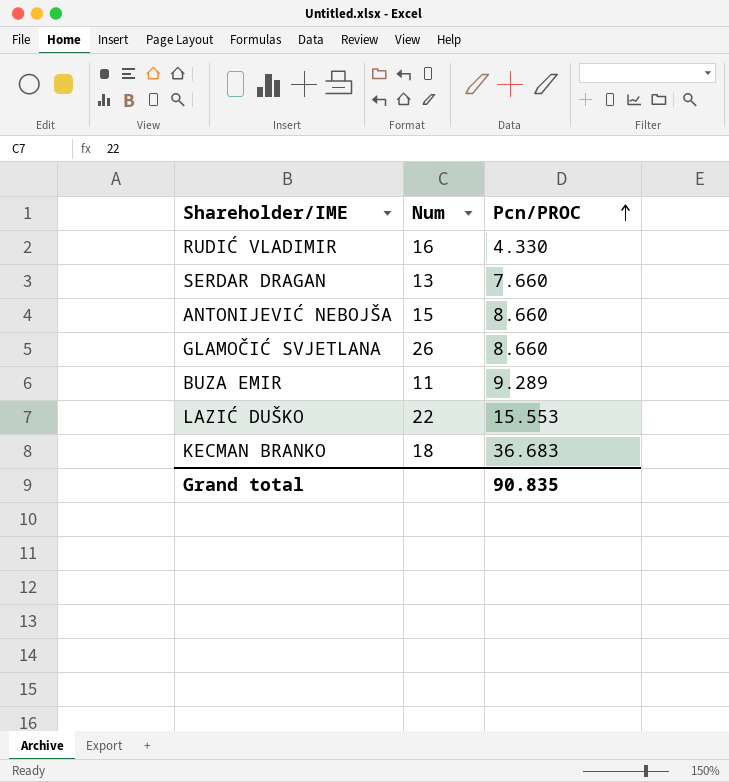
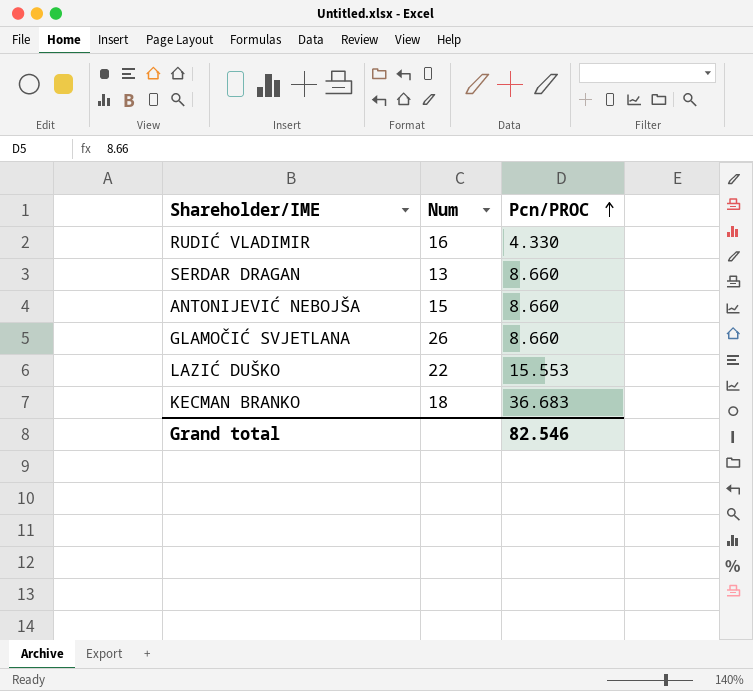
row BUZA EMIR: 11 | 9.289 -> none
SERDAR DRAGAN | Pcn/PROC: 7.660 -> 8.660
Grand total | Pcn/PROC: 90.835 -> 82.546

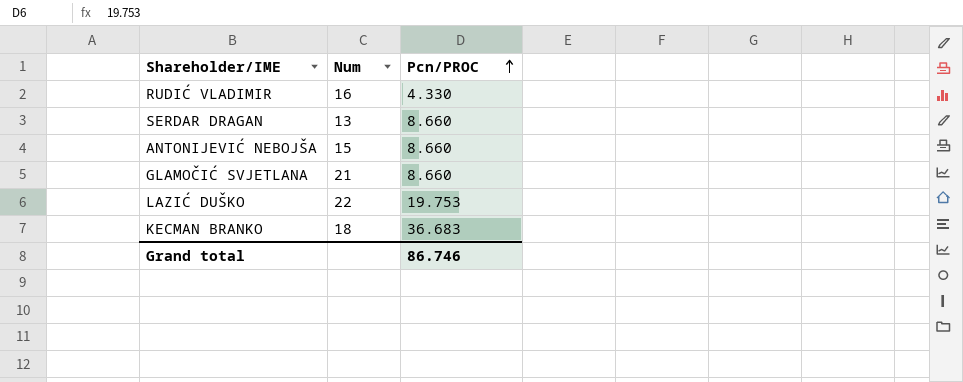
GLAMOČIĆ SVJETLANA | Num: 26 -> 21
LAZIĆ DUŠKO | Pcn/PROC: 15.553 -> 19.753
Grand total | Pcn/PROC: 82.546 -> 86.746

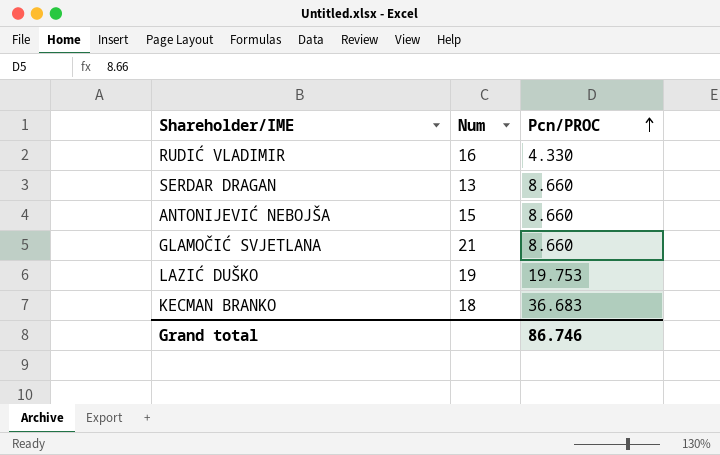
LAZIĆ DUŠKO | Num: 22 -> 19

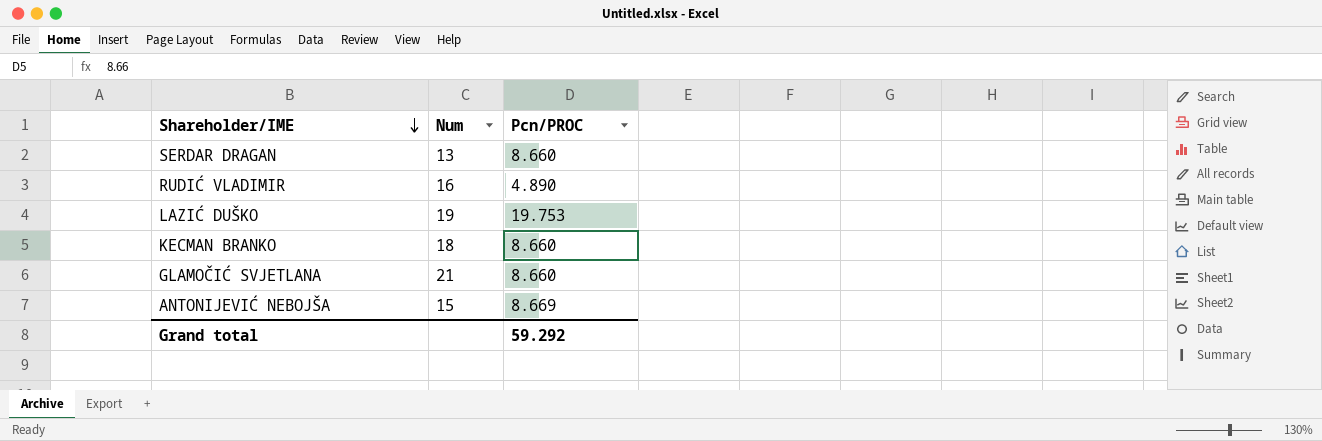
row order: Pcn/PROC ascending -> Shareholder/IME descending
RUDIĆ VLADIMIR | Pcn/PROC: 4.330 -> 4.890
KECMAN BRANKO | Pcn/PROC: 36.683 -> 8.660
ANTONIJEVIĆ NEBOJŠA | Pcn/PROC: 8.660 -> 8.669
Grand total | Pcn/PROC: 86.746 -> 59.292

